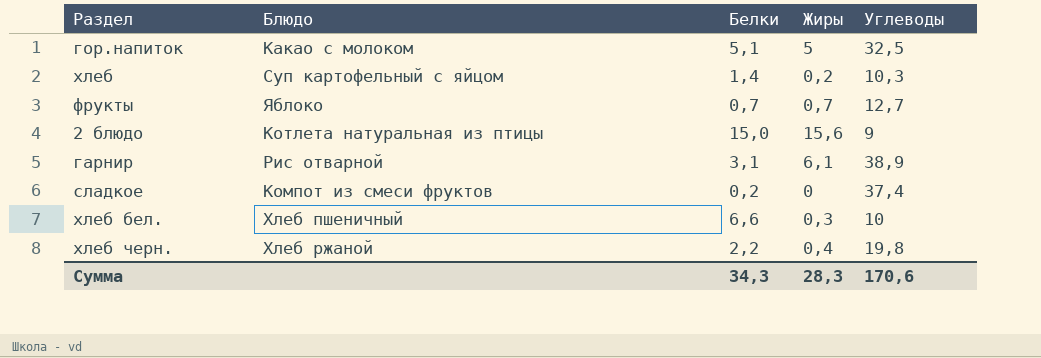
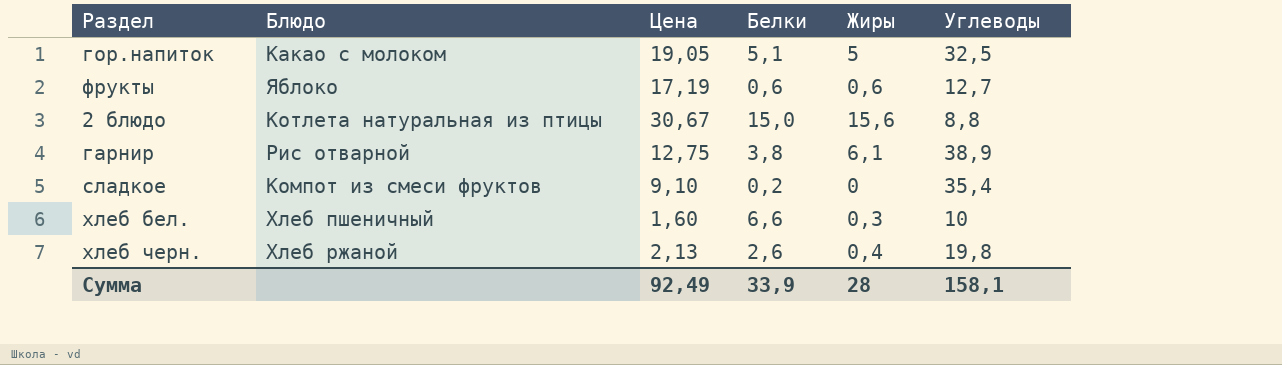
column Цена | position: none -> 3
row хлеб: Суп картофельный с яйцом | 1,4 | 0,2 | 10,3 -> none
фрукты | Белки: 0,7 -> 0,6
фрукты | Жиры: 0,7 -> 0,6
2 блюдо | Углеводы: 9 -> 8,8
гарнир | Белки: 3,1 -> 3,8
сладкое | Углеводы: 37,4 -> 35,4
хлеб черн. | Белки: 2,2 -> 2,6
Сумма | Белки: 34,3 -> 33,9
Сумма | Жиры: 28,3 -> 28
Сумма | Углеводы: 170,6 -> 158,1

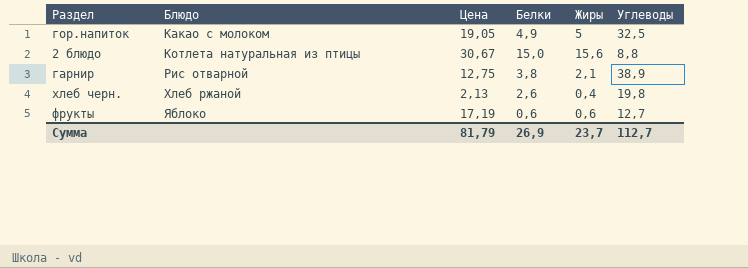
row order: none -> Блюдо ascending
row сладкое: Компот из смеси фруктов | 9,10 | 0,2 | 0 | 35,4 -> none
row хлеб бел.: Хлеб пшеничный | 1,60 | 6,6 | 0,3 | 10 -> none
гор.напиток | Белки: 5,1 -> 4,9
гарнир | Жиры: 6,1 -> 2,1
Сумма | Цена: 92,49 -> 81,79
Сумма | Белки: 33,9 -> 26,9
Сумма | Жиры: 28 -> 23,7
Сумма | Углеводы: 158,1 -> 112,7

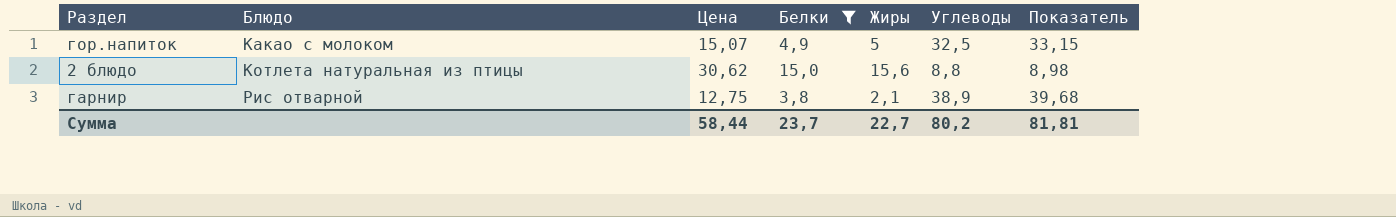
filter: none -> Белки >= 3,8
column Показатель | formula: none -> [Углеводы] * 1,02
гор.напиток | Цена: 19,05 -> 15,07
2 блюдо | Цена: 30,67 -> 30,62
Сумма | Цена: 81,79 -> 58,44
Сумма | Белки: 26,9 -> 23,7
Сумма | Жиры: 23,7 -> 22,7
Сумма | Углеводы: 112,7 -> 80,2

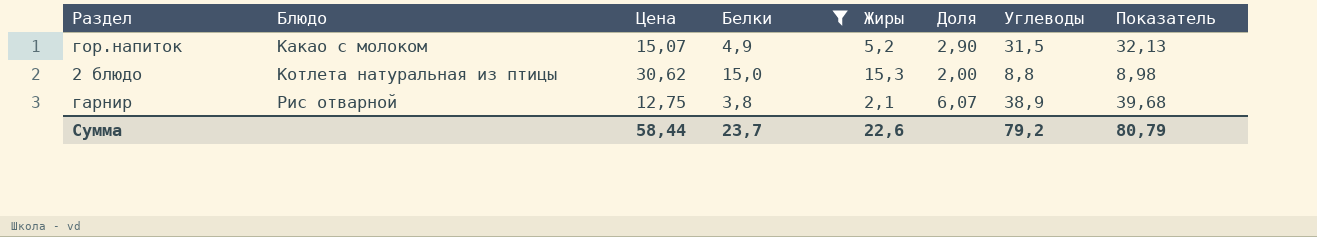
column Доля | formula: none -> [Цена] / [Жиры]
гор.напиток | Жиры: 5 -> 5,2
гор.напиток | Углеводы: 32,5 -> 31,5
гор.напиток | Показатель: 33,15 -> 32,13
2 блюдо | Жиры: 15,6 -> 15,3
Сумма | Жиры: 22,7 -> 22,6
Сумма | Углеводы: 80,2 -> 79,2
Сумма | Показатель: 81,81 -> 80,79

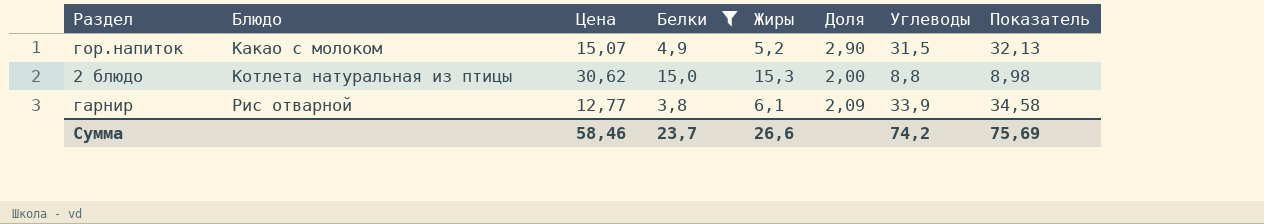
гарнир | Цена: 12,75 -> 12,77
гарнир | Жиры: 2,1 -> 6,1
гарнир | Доля: 6,07 -> 2,09
гарнир | Углеводы: 38,9 -> 33,9
гарнир | Показатель: 39,68 -> 34,58
Сумма | Цена: 58,44 -> 58,46
Сумма | Жиры: 22,6 -> 26,6
Сумма | Углеводы: 79,2 -> 74,2
Сумма | Показатель: 80,79 -> 75,69

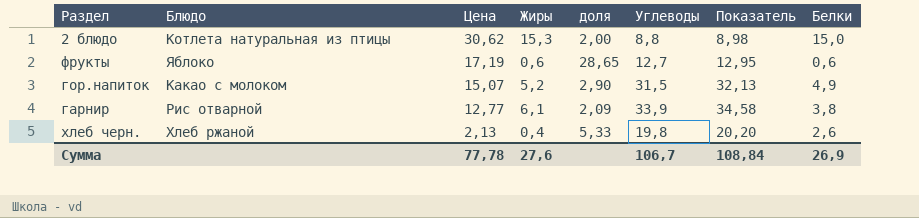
filter: Белки >= 3,8 -> none
row order: Блюдо ascending -> Цена descending
column name: Доля -> доля
column Белки | position: 4 -> 8
Сумма | Цена: 58,46 -> 77,78
Сумма | Жиры: 26,6 -> 27,6
Сумма | Углеводы: 74,2 -> 106,7
Сумма | Показатель: 75,69 -> 108,84
Сумма | Белки: 23,7 -> 26,9

